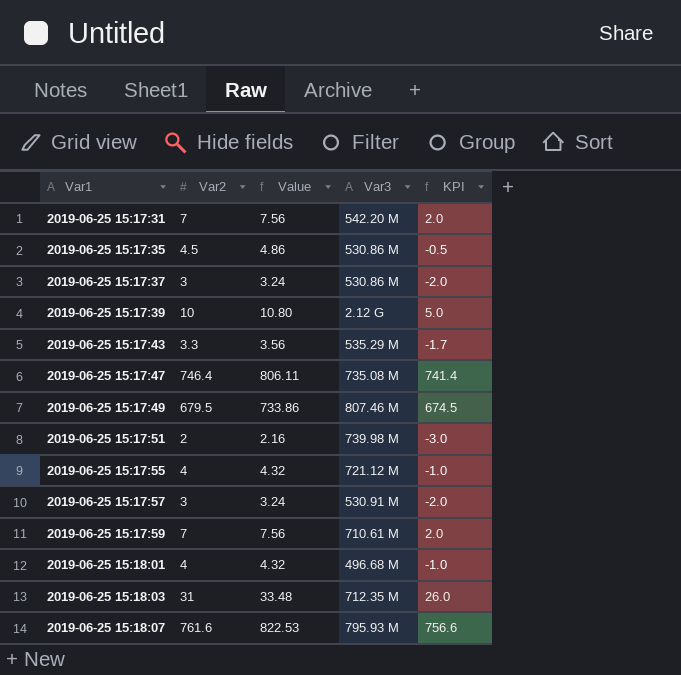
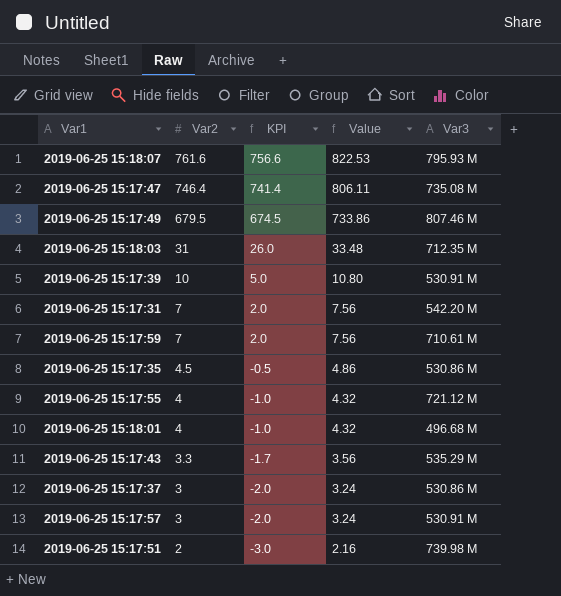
row order: Var1 ascending -> Var2 descending
column KPI | position: 5 -> 3
2019-06-25 15:17:39 | Var3: 2.12 G -> 530.91 M

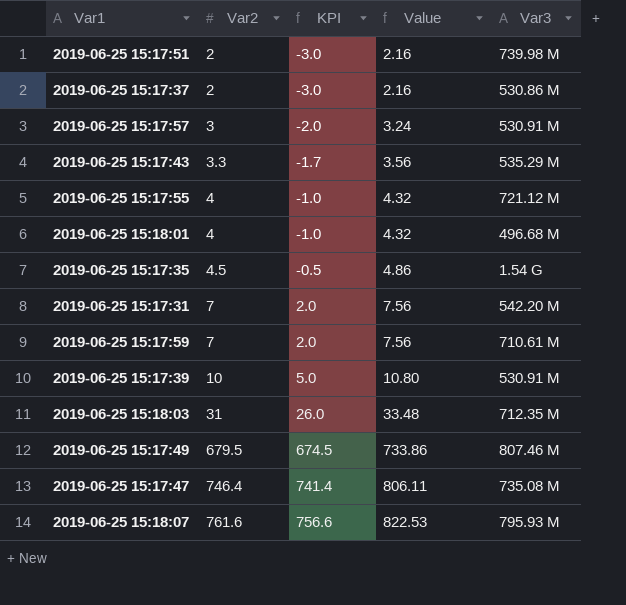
row order: Var2 descending -> Var2 ascending
2019-06-25 15:17:37 | Var2: 3 -> 2
2019-06-25 15:17:37 | KPI: -2.0 -> -3.0
2019-06-25 15:17:37 | Value: 3.24 -> 2.16
2019-06-25 15:17:35 | Var3: 530.86 M -> 1.54 G

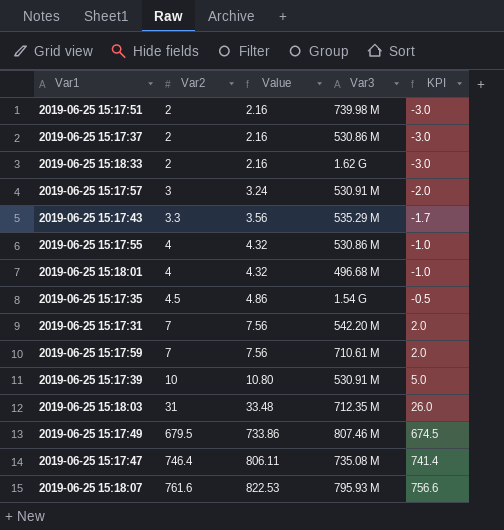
column KPI | position: 3 -> 5
row 2019-06-25 15:18:33: none -> 2 | 2.16 | 1.62 G | -3.0
2019-06-25 15:17:55 | Var3: 721.12 M -> 530.86 M

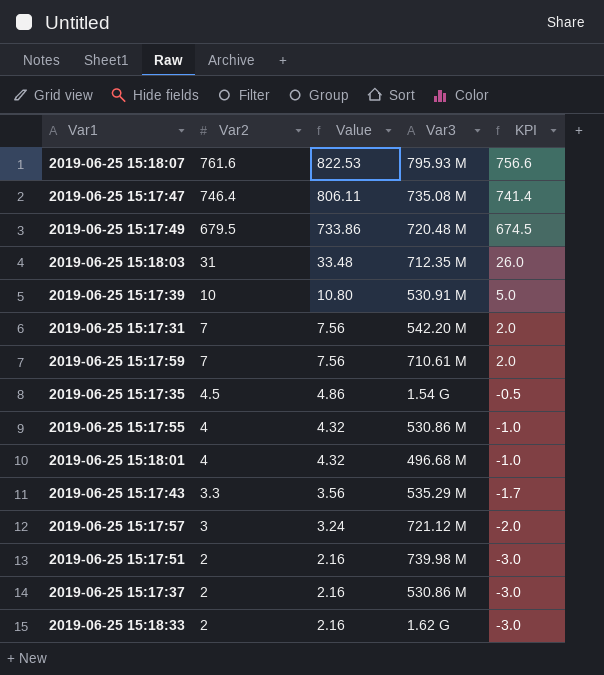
row order: Var2 ascending -> Var2 descending
2019-06-25 15:17:49 | Var3: 807.46 M -> 720.48 M
2019-06-25 15:17:57 | Var3: 530.91 M -> 721.12 M

